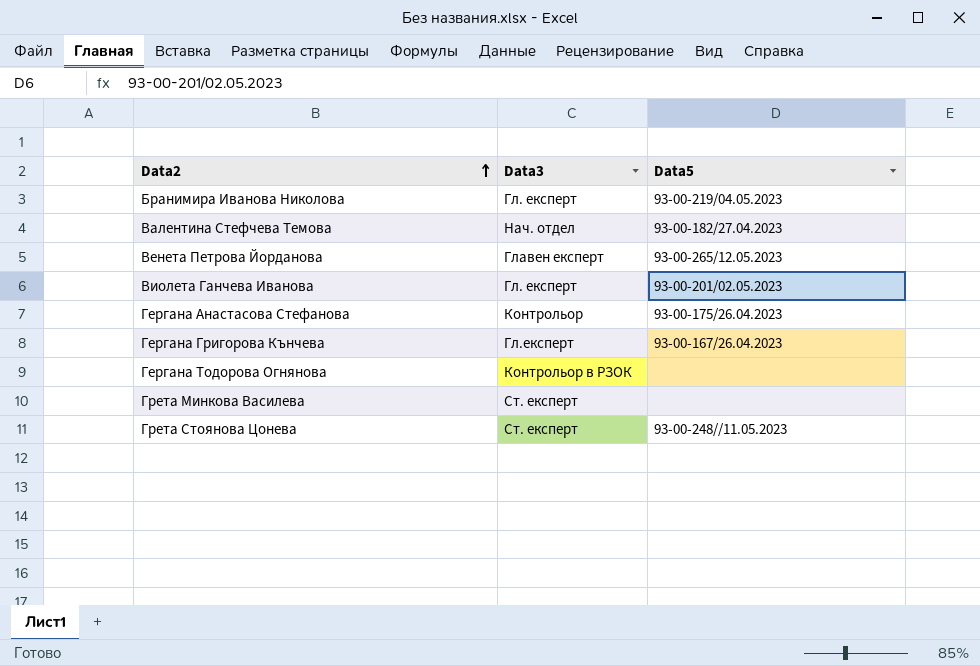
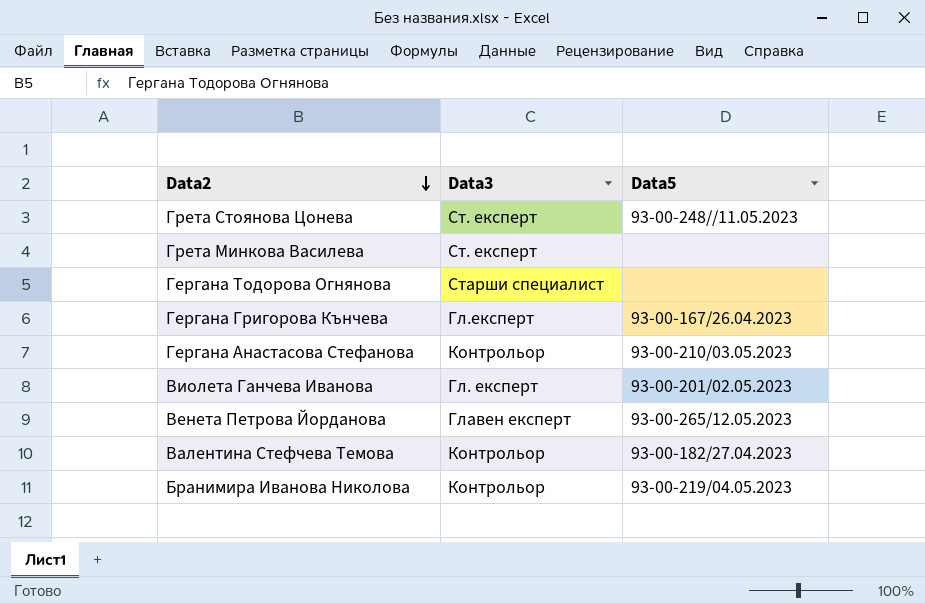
row order: Data2 ascending -> Data2 descending
Гергана Тодорова Огнянова | Data3: Контрольор в РЗОК -> Старши специалист
Гергана Анастасова Стефанова | Data5: 93-00-175/26.04.2023 -> 93-00-210/03.05.2023
Валентина Стефчева Темова | Data3: Нач. отдел -> Контрольор
Бранимира Иванова Николова | Data3: Гл. експерт -> Контрольор

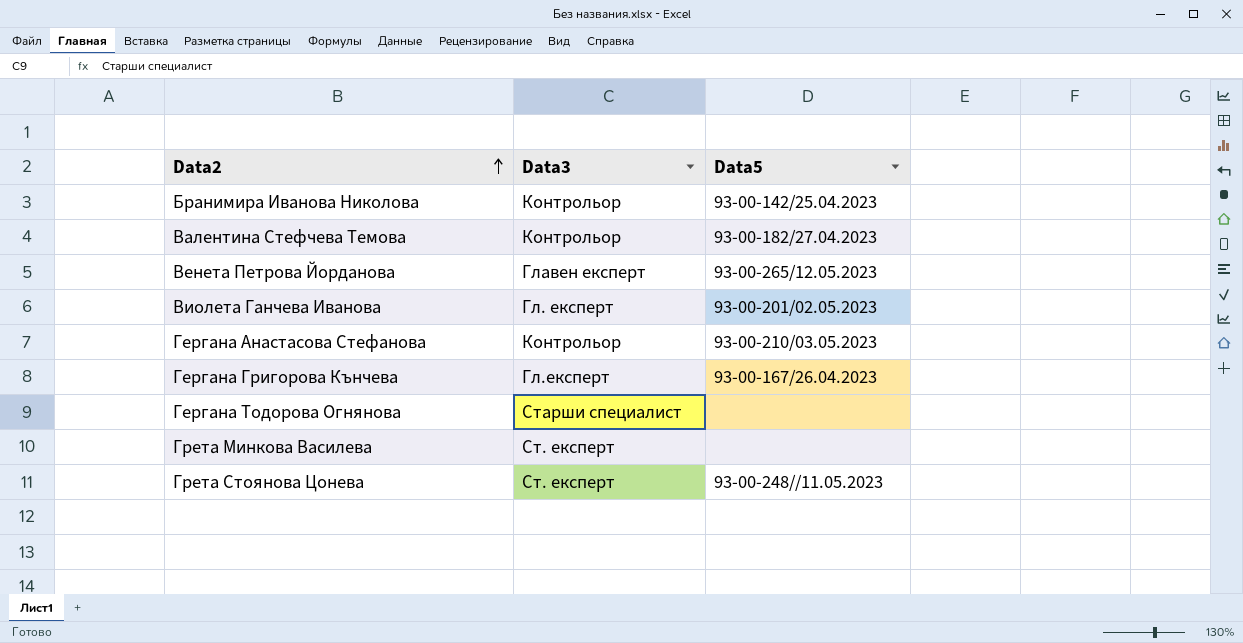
row order: Data2 descending -> Data2 ascending
Бранимира Иванова Николова | Data5: 93-00-219/04.05.2023 -> 93-00-142/25.04.2023

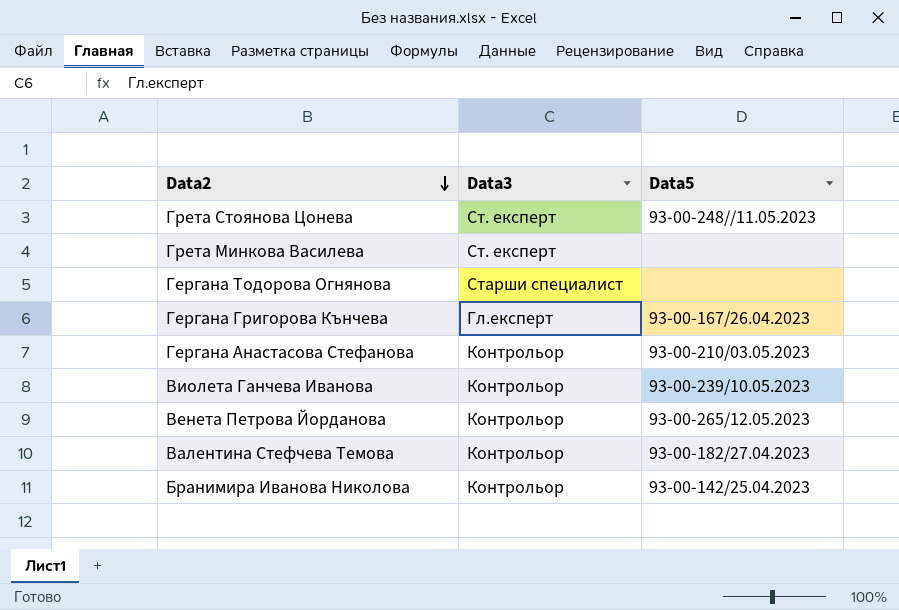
row order: Data2 ascending -> Data2 descending
Виолета Ганчева Иванова | Data3: Гл. експерт -> Контрольор
Виолета Ганчева Иванова | Data5: 93-00-201/02.05.2023 -> 93-00-239/10.05.2023
Венета Петрова Йорданова | Data3: Главен експерт -> Контрольор

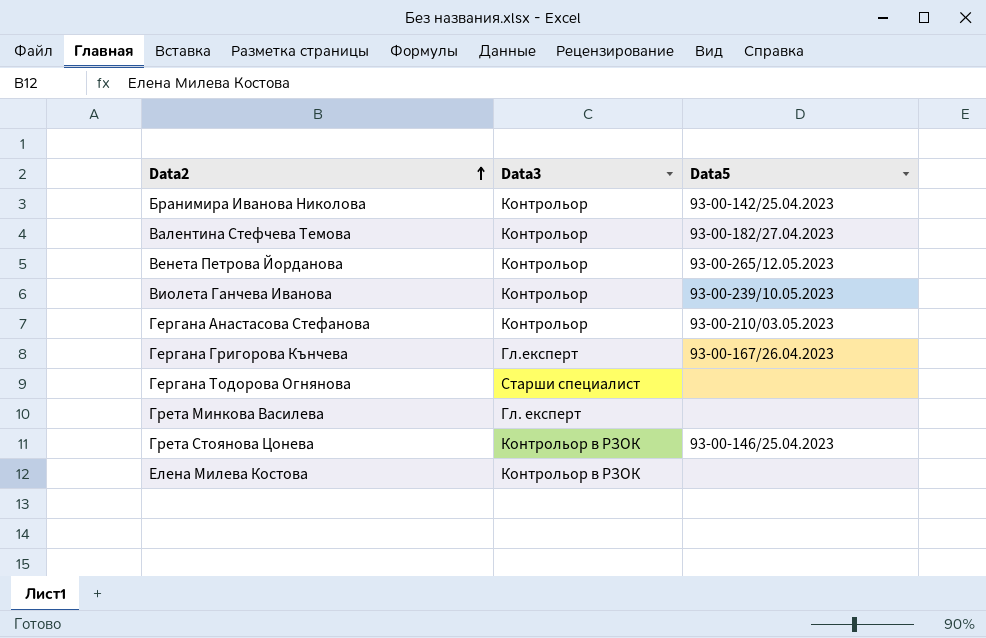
row order: Data2 descending -> Data2 ascending
Грета Минкова Василева | Data3: Ст. експерт -> Гл. експерт
Грета Стоянова Цонева | Data3: Ст. експерт -> Контрольор в РЗОК
Грета Стоянова Цонева | Data5: 93-00-248//11.05.2023 -> 93-00-146/25.04.2023
row Елена Милева Костова: none -> Контрольор в РЗОК | none

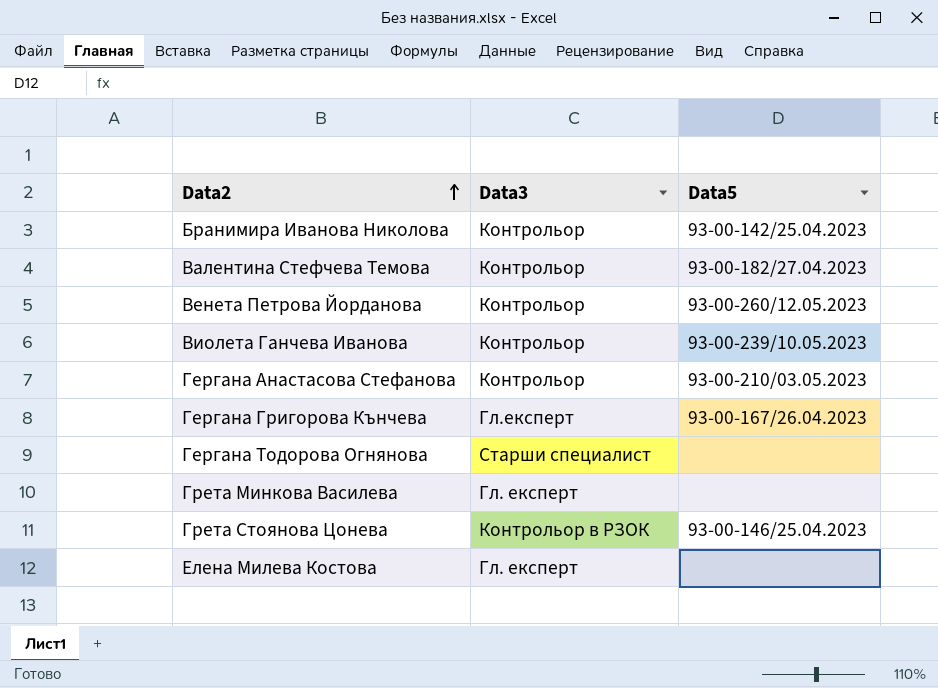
Венета Петрова Йорданова | Data5: 93-00-265/12.05.2023 -> 93-00-260/12.05.2023
Елена Милева Костова | Data3: Контрольор в РЗОК -> Гл. експерт

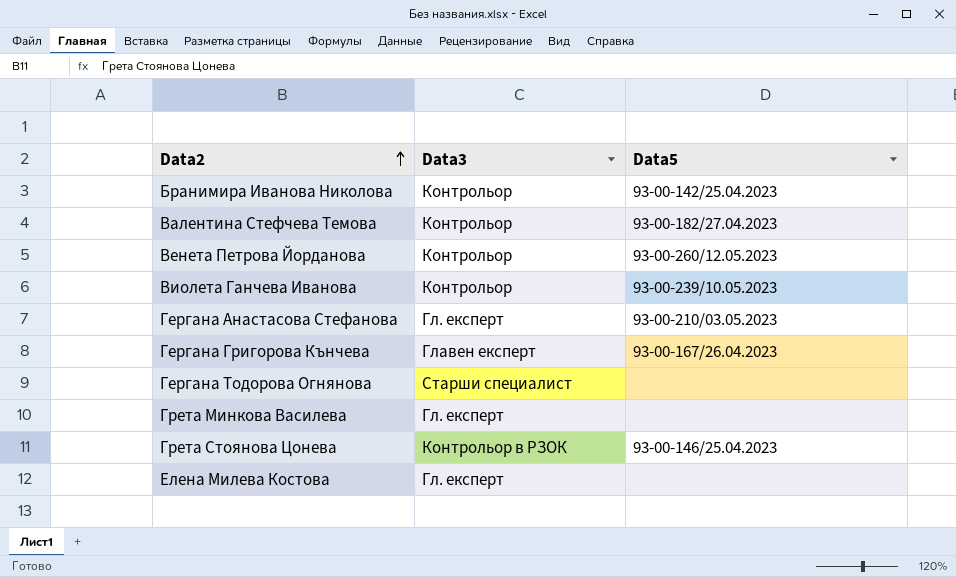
Гергана Анастасова Стефанова | Data3: Контрольор -> Гл. експерт
Гергана Григорова Кънчева | Data3: Гл.експерт -> Главен експерт

